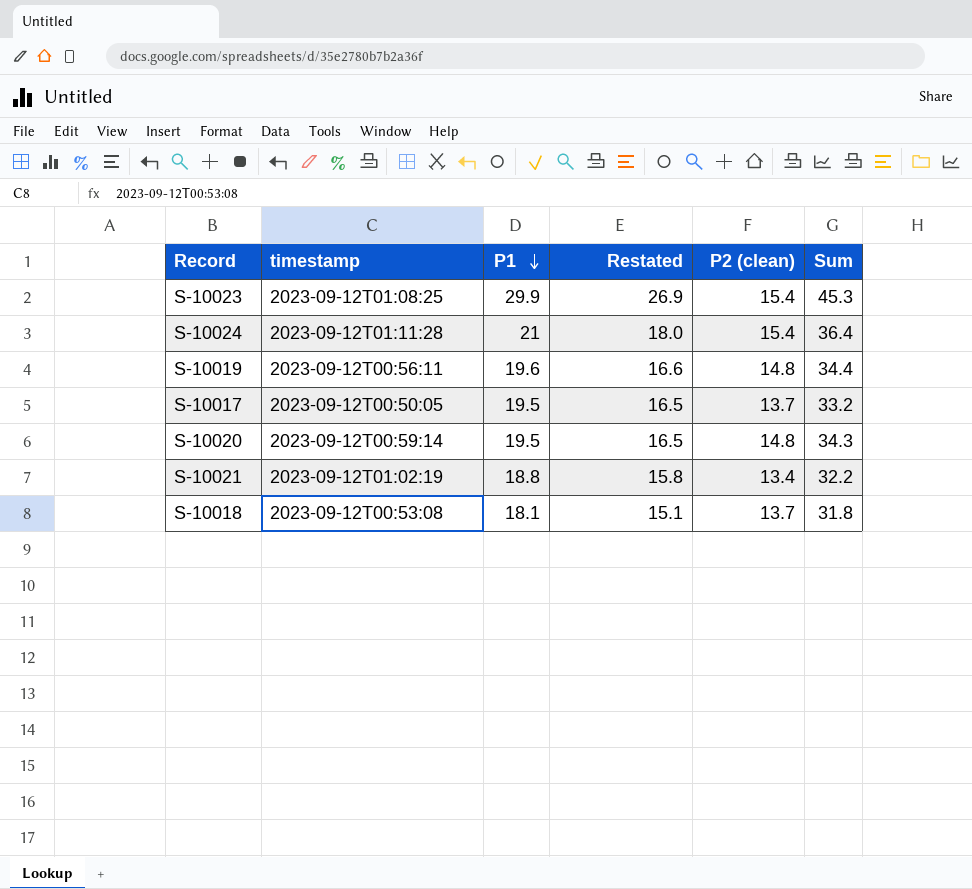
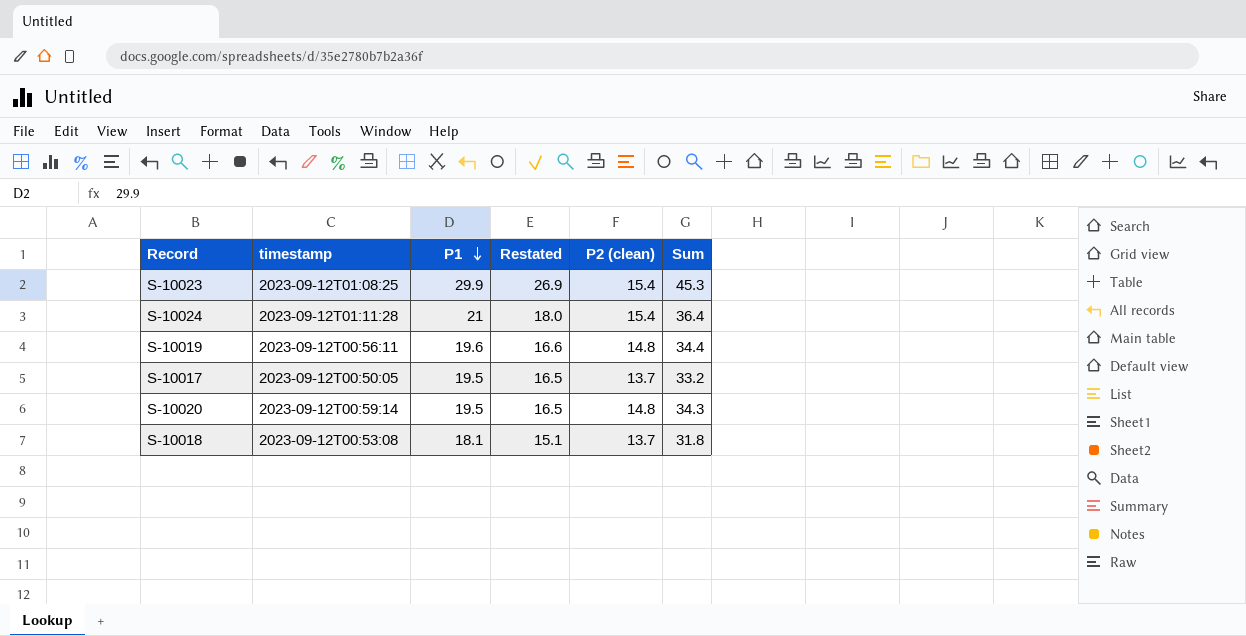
row S-10021: 2023-09-12T01:02:19 | 18.8 | 15.8 | 13.4 | 32.2 -> none

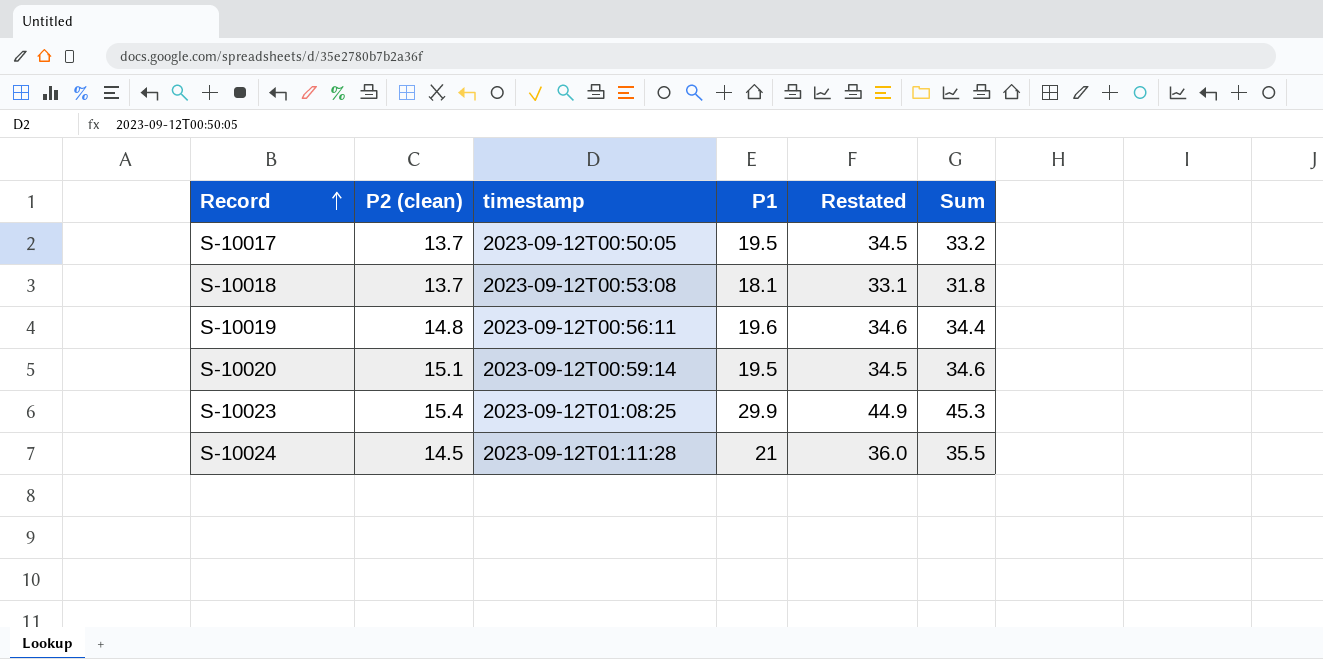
row order: P1 descending -> Record ascending
column P2 (clean) | position: 5 -> 2
column Restated | formula: [P1] - 3 -> [P1] + 15
S-10020 | P2 (clean): 14.8 -> 15.1
S-10020 | Sum: 34.3 -> 34.6
S-10024 | P2 (clean): 15.4 -> 14.5
S-10024 | Sum: 36.4 -> 35.5

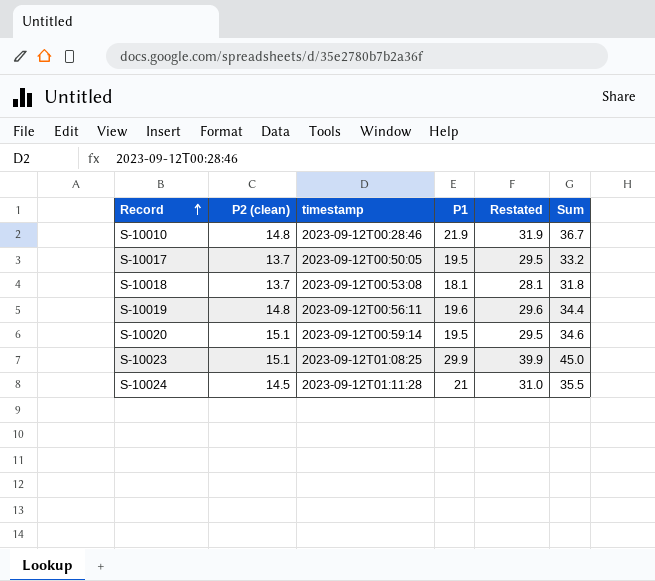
column Restated | formula: [P1] + 15 -> [P1] + 10
row S-10010: none -> 14.8 | 2023-09-12T00:28:46 | 21.9 | 31.9 | 36.7
S-10023 | P2 (clean): 15.4 -> 15.1
S-10023 | Sum: 45.3 -> 45.0

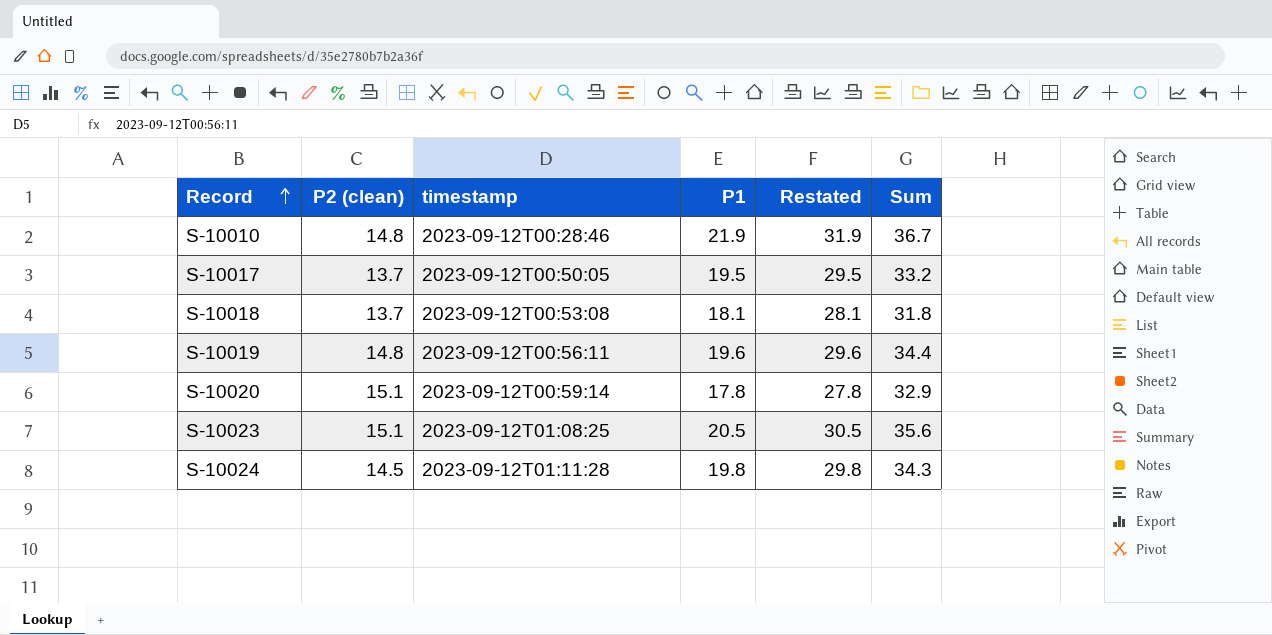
S-10020 | P1: 19.5 -> 17.8
S-10020 | Restated: 29.5 -> 27.8
S-10020 | Sum: 34.6 -> 32.9
S-10023 | P1: 29.9 -> 20.5
S-10023 | Restated: 39.9 -> 30.5
S-10023 | Sum: 45.0 -> 35.6
S-10024 | P1: 21 -> 19.8
S-10024 | Restated: 31.0 -> 29.8
S-10024 | Sum: 35.5 -> 34.3

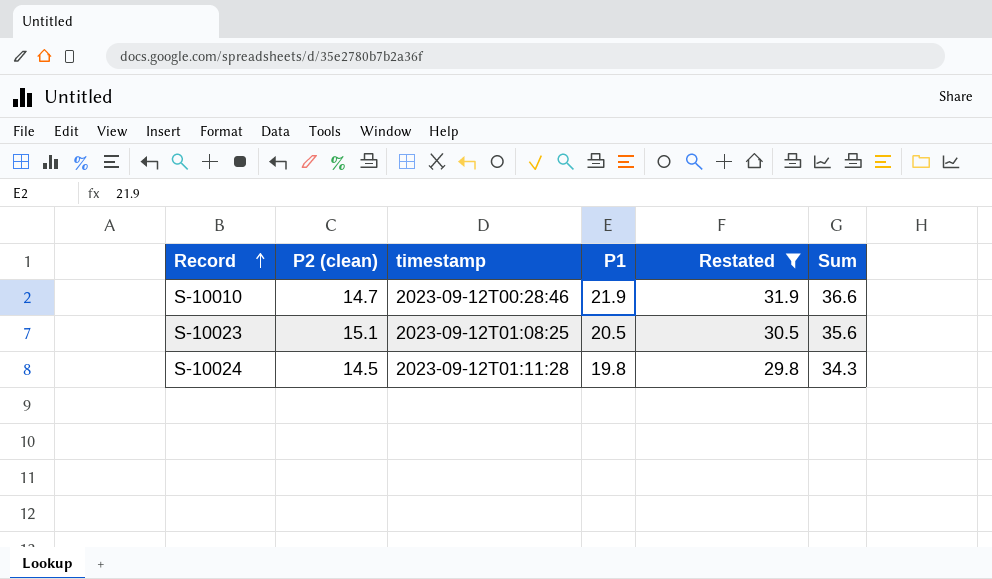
filter: none -> Restated >= 29.8
S-10010 | P2 (clean): 14.8 -> 14.7
S-10010 | Sum: 36.7 -> 36.6

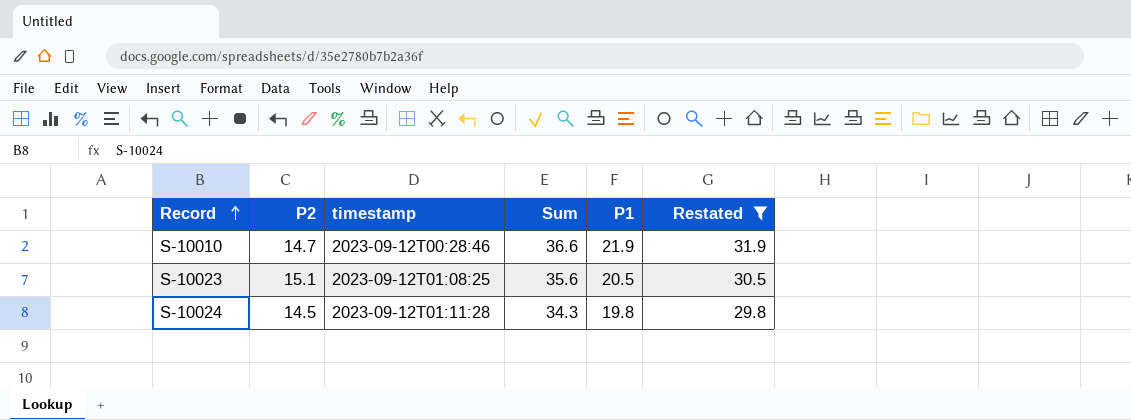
column name: P2 (clean) -> P2
column Sum | position: 6 -> 4

